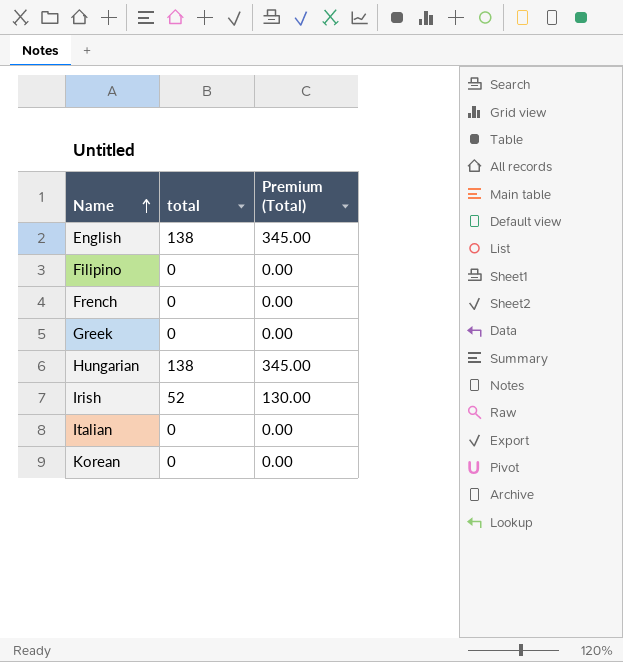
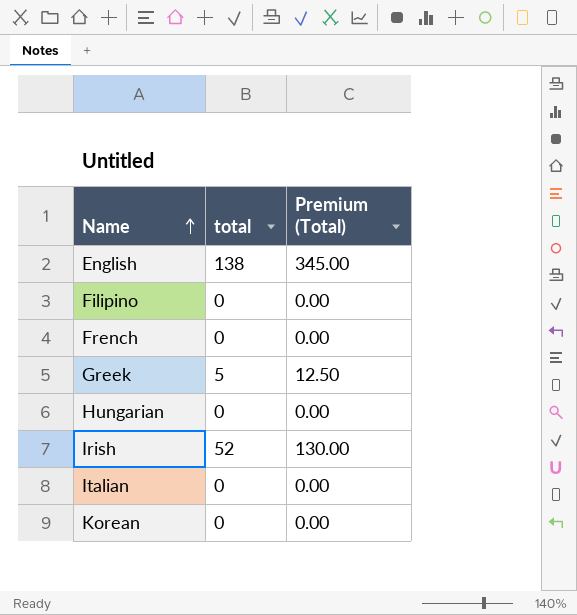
Greek | total: 0 -> 5
Greek | Premium (Total): 0.00 -> 12.50
Hungarian | total: 138 -> 0
Hungarian | Premium (Total): 345.00 -> 0.00

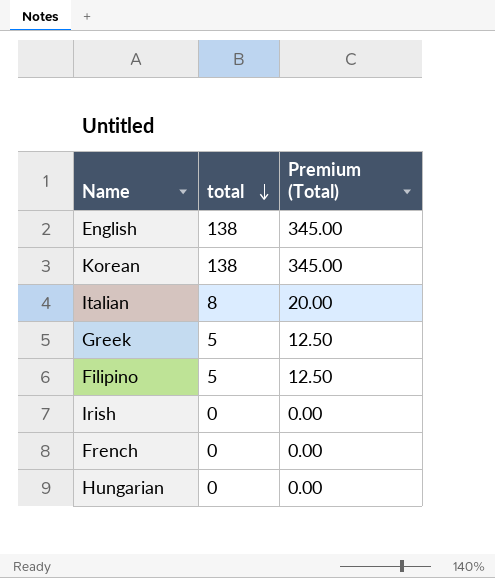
row order: Name ascending -> total descending
Korean | total: 0 -> 138
Korean | Premium (Total): 0.00 -> 345.00
Italian | total: 0 -> 8
Italian | Premium (Total): 0.00 -> 20.00
Filipino | total: 0 -> 5
Filipino | Premium (Total): 0.00 -> 12.50
Irish | total: 52 -> 0
Irish | Premium (Total): 130.00 -> 0.00

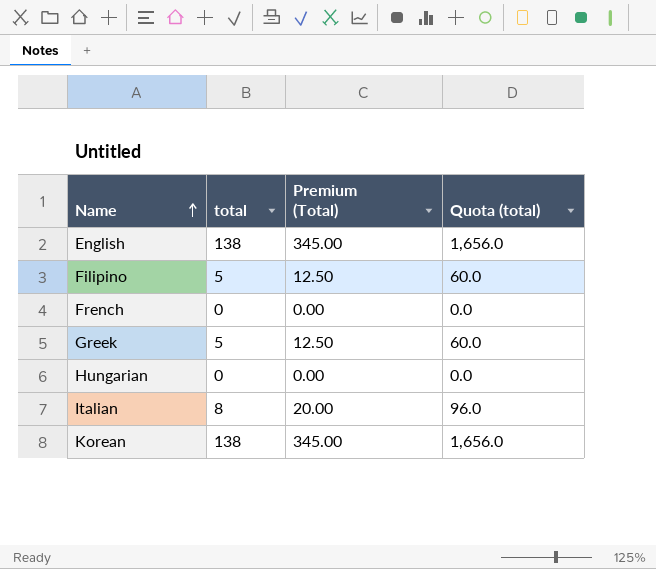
row order: total descending -> Name ascending
column Quota (total) | formula: none -> [total] * 12
row Irish: 0 | 0.00 -> none

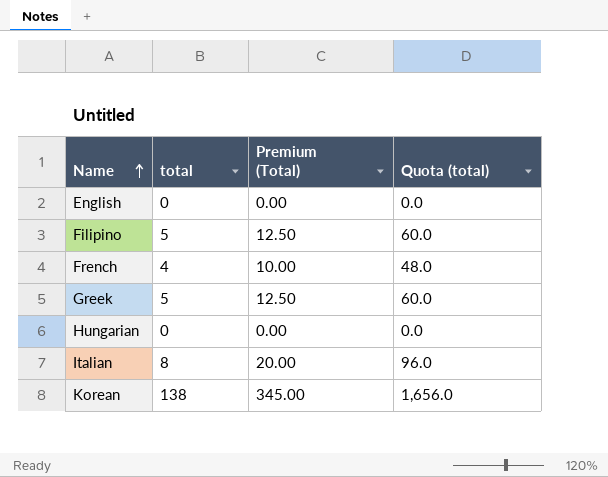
English | total: 138 -> 0
English | Premium (Total): 345.00 -> 0.00
English | Quota (total): 1,656.0 -> 0.0
French | total: 0 -> 4
French | Premium (Total): 0.00 -> 10.00
French | Quota (total): 0.0 -> 48.0

